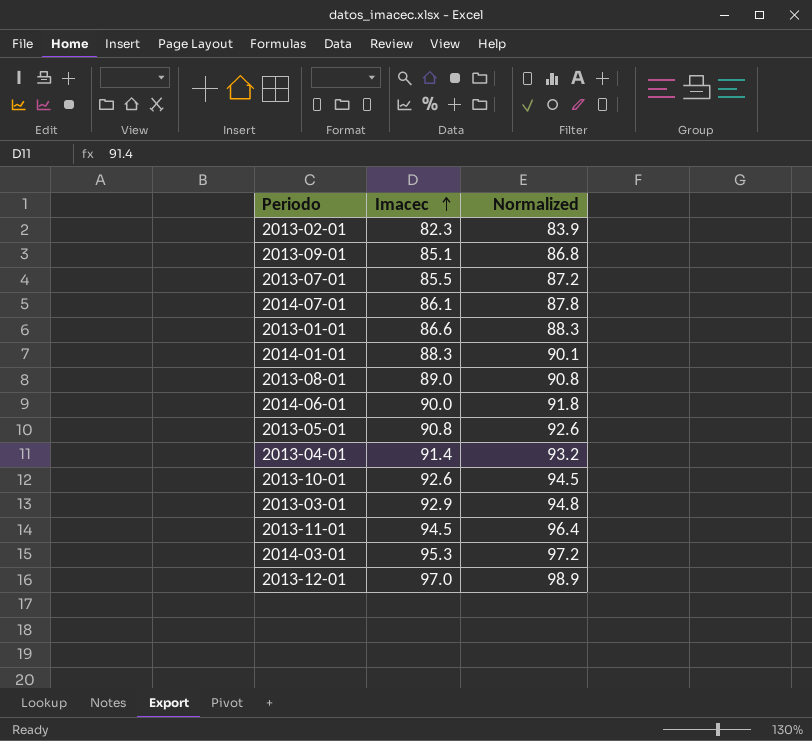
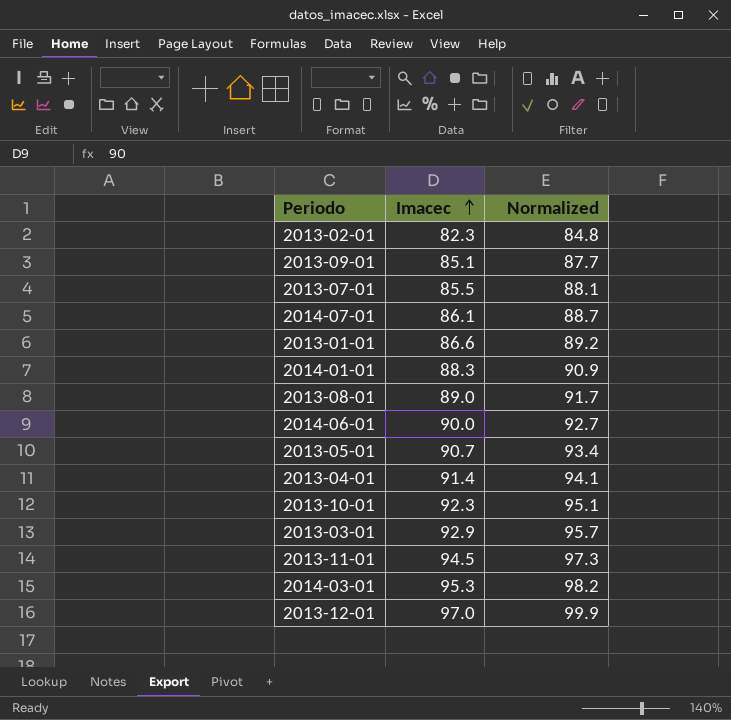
column Normalized | formula: [Imacec] * 1.02 -> [Imacec] * 1.03
2013-05-01 | Imacec: 90.8 -> 90.7
2013-10-01 | Imacec: 92.6 -> 92.3

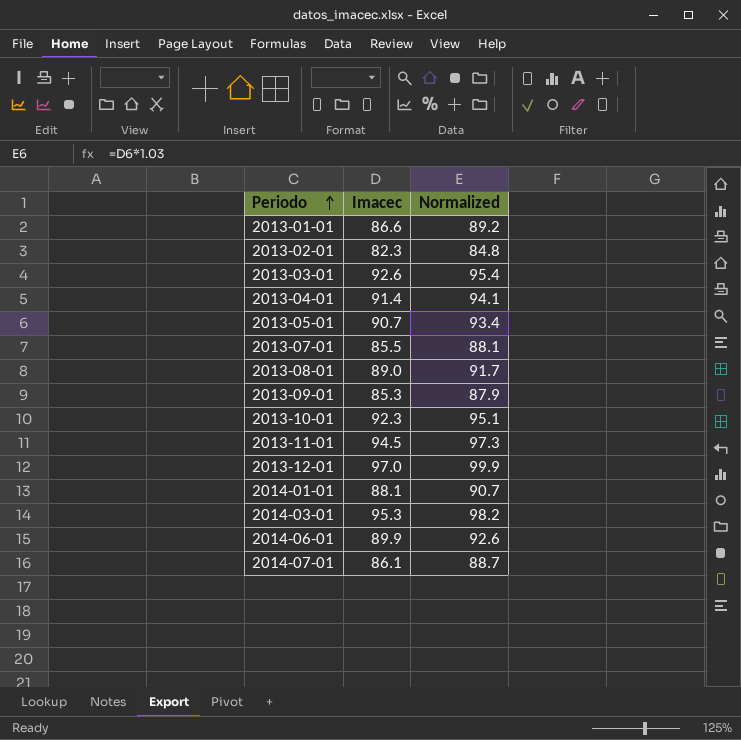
row order: Imacec ascending -> Periodo ascending
2013-03-01 | Imacec: 92.9 -> 92.6
2013-03-01 | Normalized: 95.7 -> 95.4
2013-09-01 | Imacec: 85.1 -> 85.3
2013-09-01 | Normalized: 87.7 -> 87.9
2014-01-01 | Imacec: 88.3 -> 88.1
2014-01-01 | Normalized: 90.9 -> 90.7
2014-06-01 | Imacec: 90.0 -> 89.9
2014-06-01 | Normalized: 92.7 -> 92.6

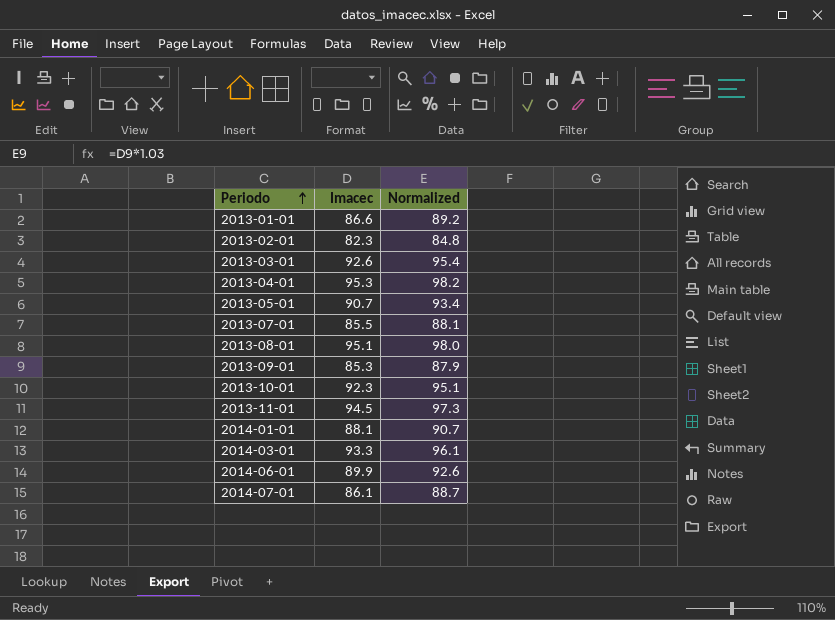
row 2013-12-01: 97.0 | 99.9 -> none
2013-04-01 | Imacec: 91.4 -> 95.3
2013-04-01 | Normalized: 94.1 -> 98.2
2013-08-01 | Imacec: 89.0 -> 95.1
2013-08-01 | Normalized: 91.7 -> 98.0
2014-03-01 | Imacec: 95.3 -> 93.3
2014-03-01 | Normalized: 98.2 -> 96.1

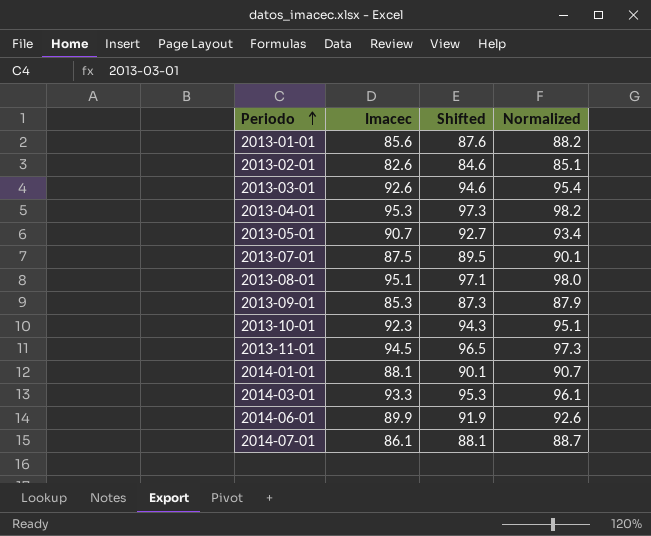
column Shifted | formula: none -> [Imacec] + 2
2013-01-01 | Imacec: 86.6 -> 85.6
2013-01-01 | Normalized: 89.2 -> 88.2
2013-02-01 | Imacec: 82.3 -> 82.6
2013-02-01 | Normalized: 84.8 -> 85.1
2013-07-01 | Imacec: 85.5 -> 87.5
2013-07-01 | Normalized: 88.1 -> 90.1

